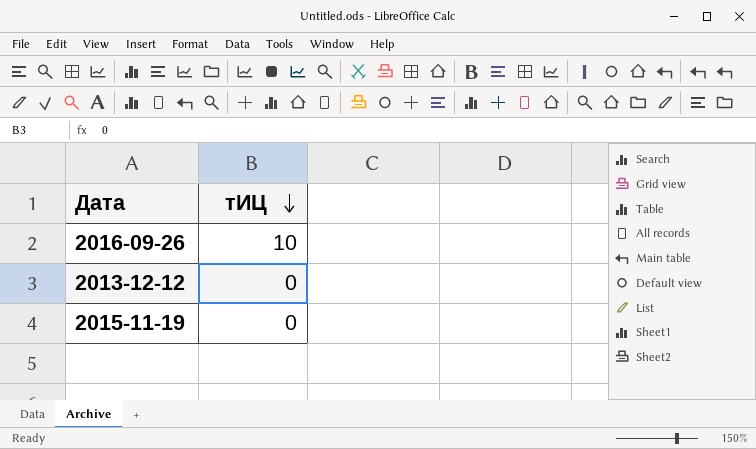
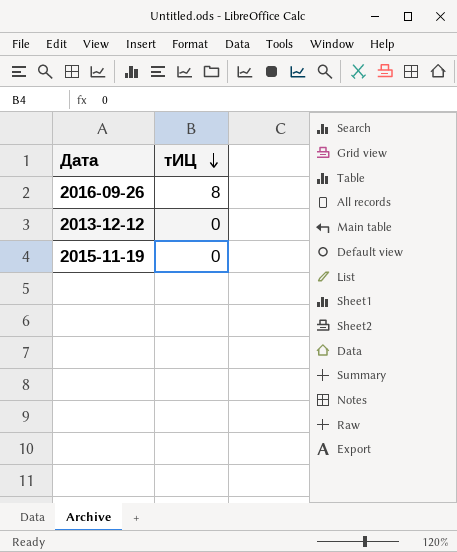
2016-09-26 | тИЦ: 10 -> 8

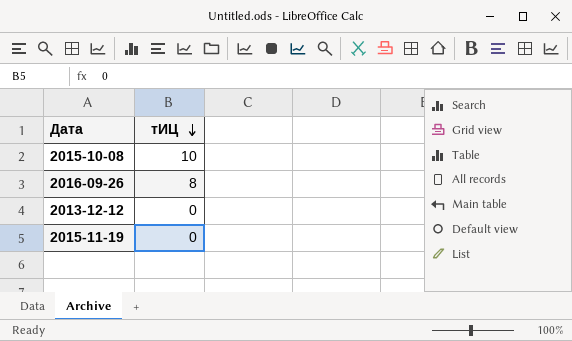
row 2015-10-08: none -> 10

